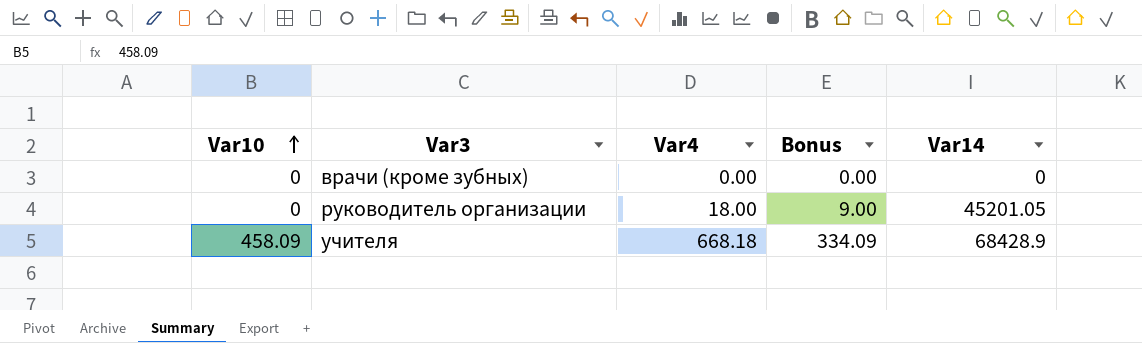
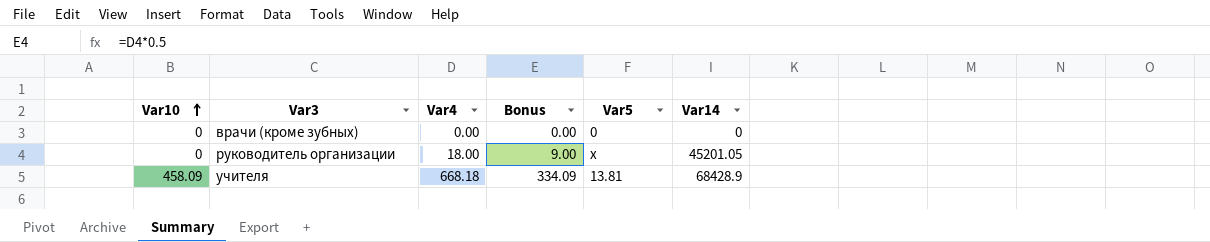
column Var5 | position: none -> 5

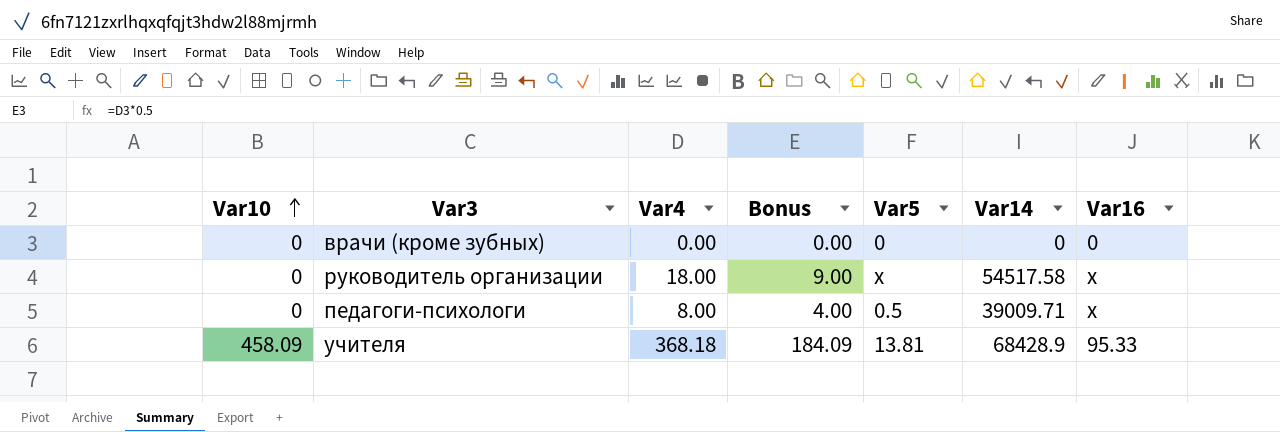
column Var16 | position: none -> 7
руководитель организации | Var14: 45201.05 -> 54517.58
row педагоги-психологи: none -> 0 | 8.00 | 4.00 | 0.5 | 39009.71 | х
учителя | Var4: 668.18 -> 368.18
учителя | Bonus: 334.09 -> 184.09

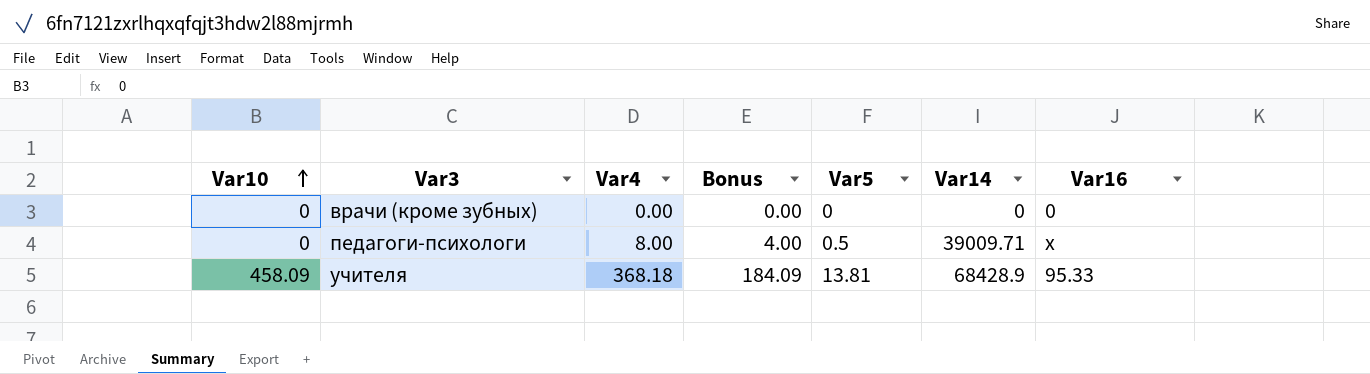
row руководитель организации: 0 | 18.00 | 9.00 | х | 54517.58 | х -> none

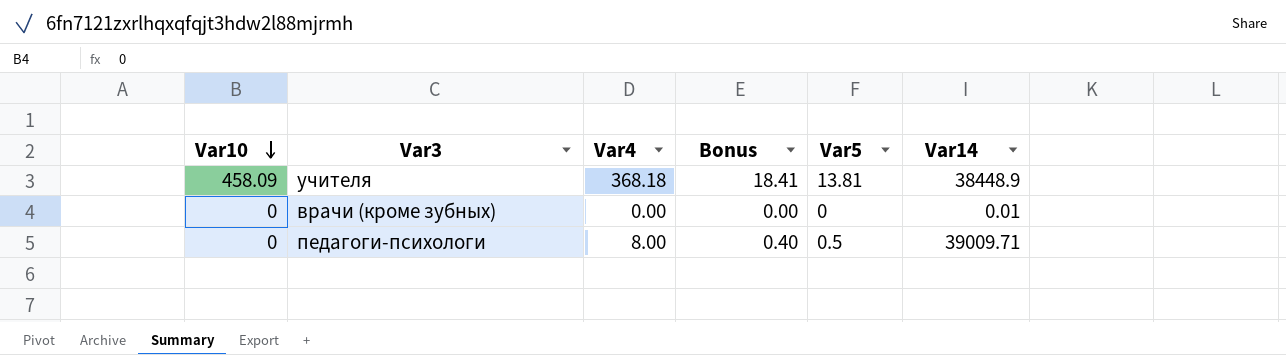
row order: Var10 ascending -> Var10 descending
column Var16 | position: 7 -> none
column Bonus | formula: [Var4] * 0.5 -> [Var4] * 0.05
учителя | Var14: 68428.9 -> 38448.9
врачи (кроме зубных) | Var14: 0 -> 0.01

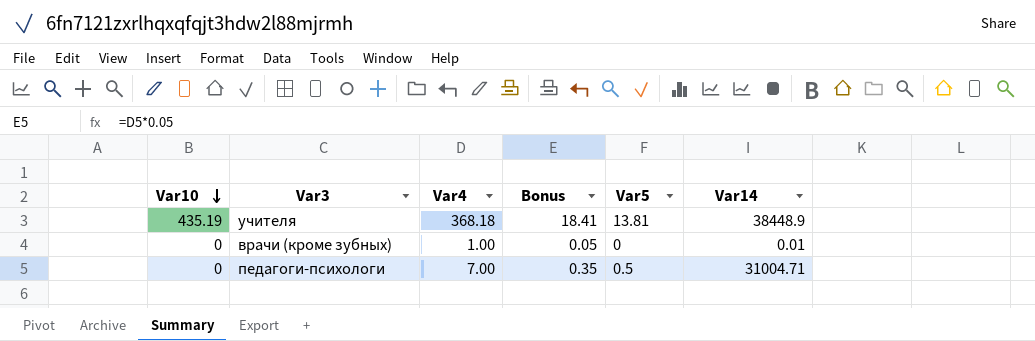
учителя | Var10: 458.09 -> 435.19
врачи (кроме зубных) | Var4: 0.00 -> 1.00
врачи (кроме зубных) | Bonus: 0.00 -> 0.05
педагоги-психологи | Var4: 8.00 -> 7.00
педагоги-психологи | Bonus: 0.40 -> 0.35
педагоги-психологи | Var14: 39009.71 -> 31004.71

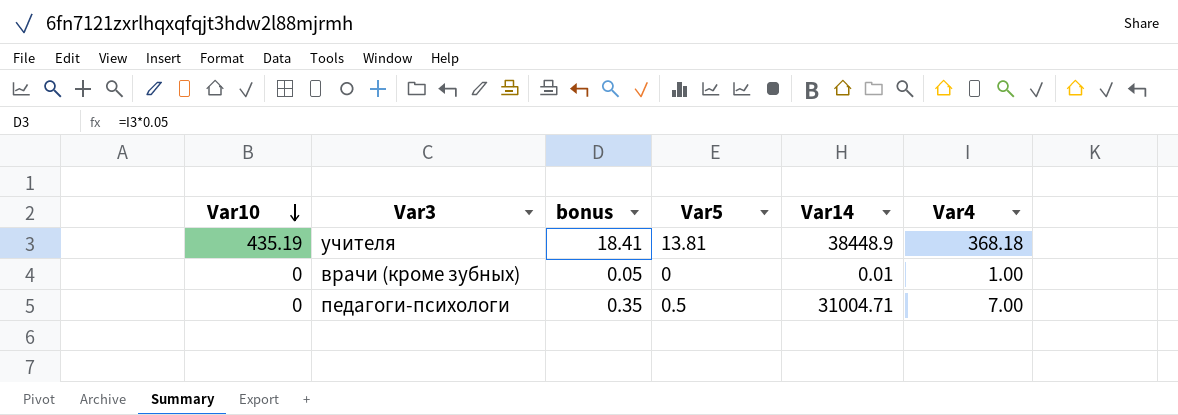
column name: Bonus -> bonus
column Var4 | position: 3 -> 6

